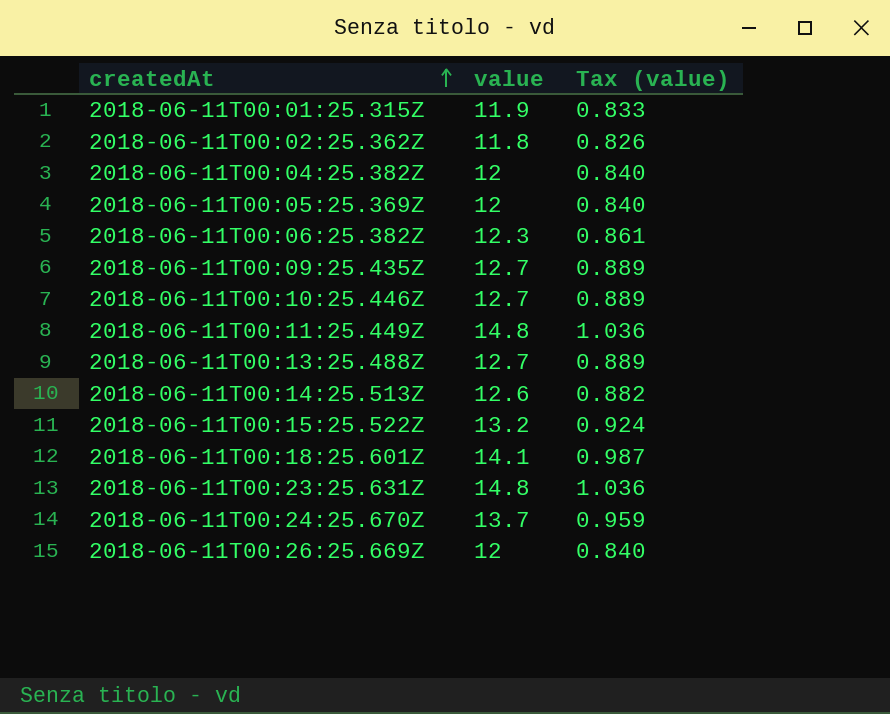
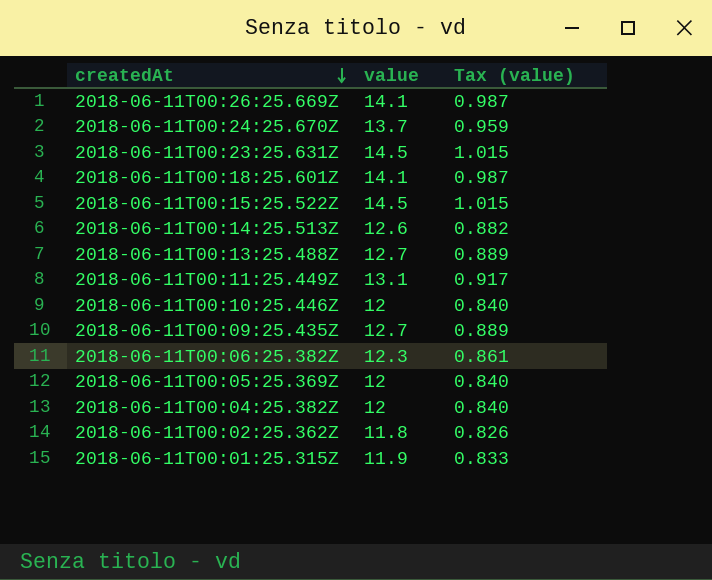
row order: createdAt ascending -> createdAt descending
2018-06-11T00:26:25.669Z | value: 12 -> 14.1
2018-06-11T00:26:25.669Z | Tax (value): 0.840 -> 0.987
2018-06-11T00:23:25.631Z | value: 14.8 -> 14.5
2018-06-11T00:23:25.631Z | Tax (value): 1.036 -> 1.015
2018-06-11T00:15:25.522Z | value: 13.2 -> 14.5
2018-06-11T00:15:25.522Z | Tax (value): 0.924 -> 1.015
2018-06-11T00:11:25.449Z | value: 14.8 -> 13.1
2018-06-11T00:11:25.449Z | Tax (value): 1.036 -> 0.917
2018-06-11T00:10:25.446Z | value: 12.7 -> 12
2018-06-11T00:10:25.446Z | Tax (value): 0.889 -> 0.840

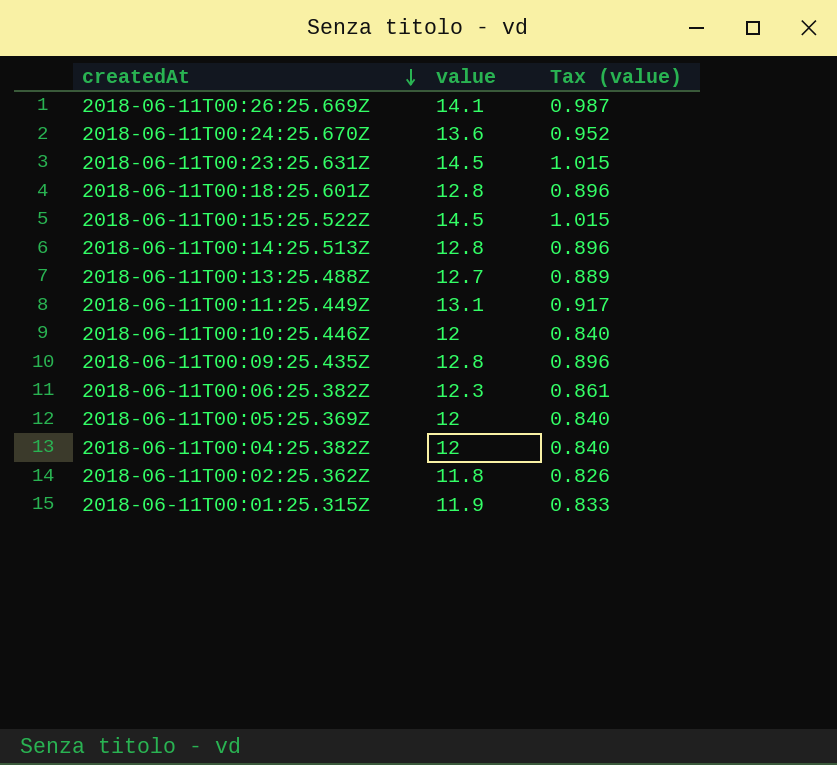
2018-06-11T00:24:25.670Z | value: 13.7 -> 13.6
2018-06-11T00:24:25.670Z | Tax (value): 0.959 -> 0.952
2018-06-11T00:18:25.601Z | value: 14.1 -> 12.8
2018-06-11T00:18:25.601Z | Tax (value): 0.987 -> 0.896
2018-06-11T00:14:25.513Z | value: 12.6 -> 12.8
2018-06-11T00:14:25.513Z | Tax (value): 0.882 -> 0.896
2018-06-11T00:09:25.435Z | value: 12.7 -> 12.8
2018-06-11T00:09:25.435Z | Tax (value): 0.889 -> 0.896

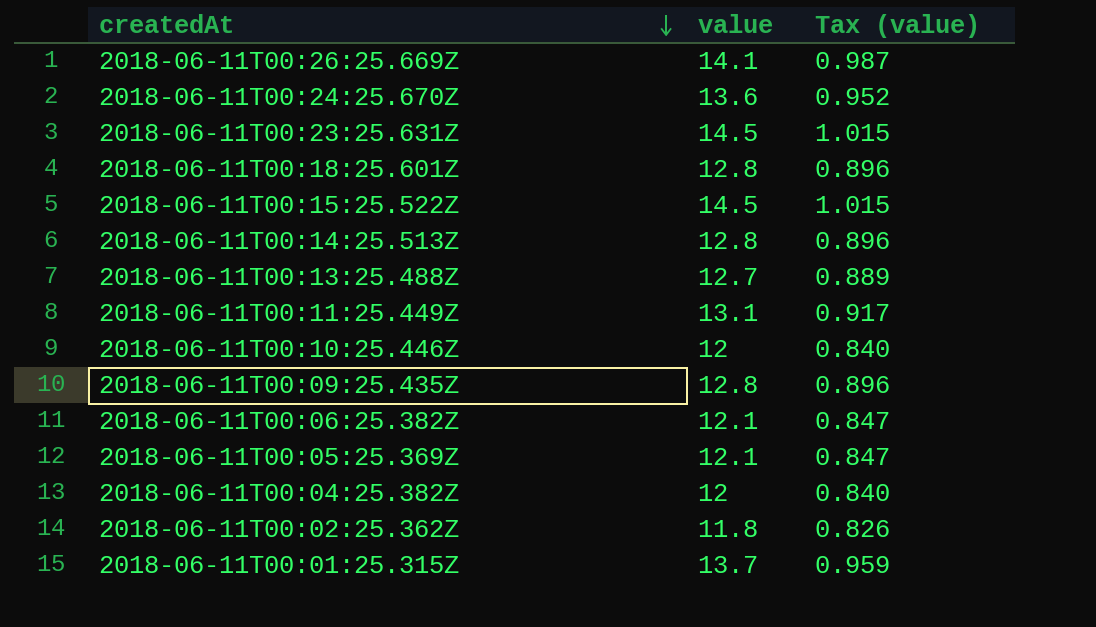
2018-06-11T00:06:25.382Z | value: 12.3 -> 12.1
2018-06-11T00:06:25.382Z | Tax (value): 0.861 -> 0.847
2018-06-11T00:05:25.369Z | value: 12 -> 12.1
2018-06-11T00:05:25.369Z | Tax (value): 0.840 -> 0.847
2018-06-11T00:01:25.315Z | value: 11.9 -> 13.7
2018-06-11T00:01:25.315Z | Tax (value): 0.833 -> 0.959

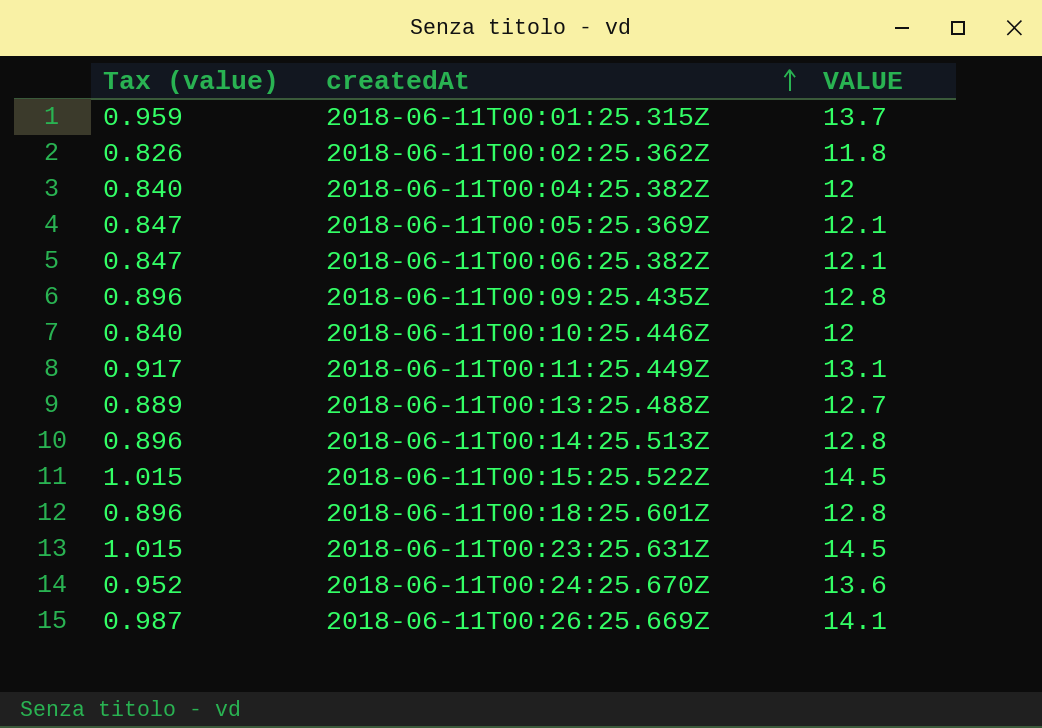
row order: createdAt descending -> createdAt ascending
column Tax (value) | position: 3 -> 1
column name: value -> VALUE

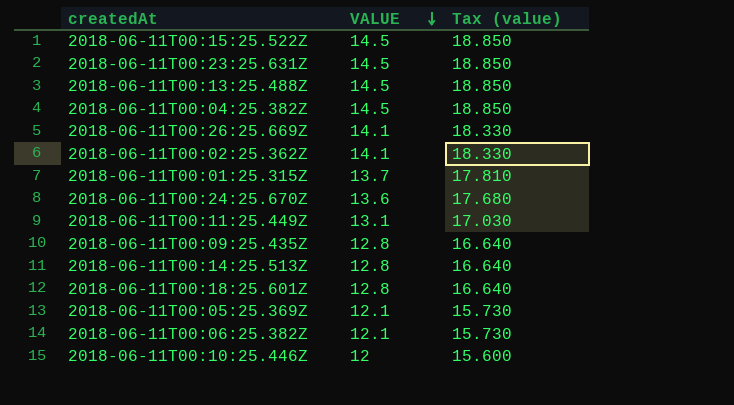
row order: createdAt ascending -> VALUE descending
column Tax (value) | formula: [VALUE] * 0.07 -> [VALUE] * 1.3
column Tax (value) | position: 1 -> 3
2018-06-11T00:13:25.488Z | VALUE: 12.7 -> 14.5
2018-06-11T00:04:25.382Z | VALUE: 12 -> 14.5
2018-06-11T00:02:25.362Z | VALUE: 11.8 -> 14.1

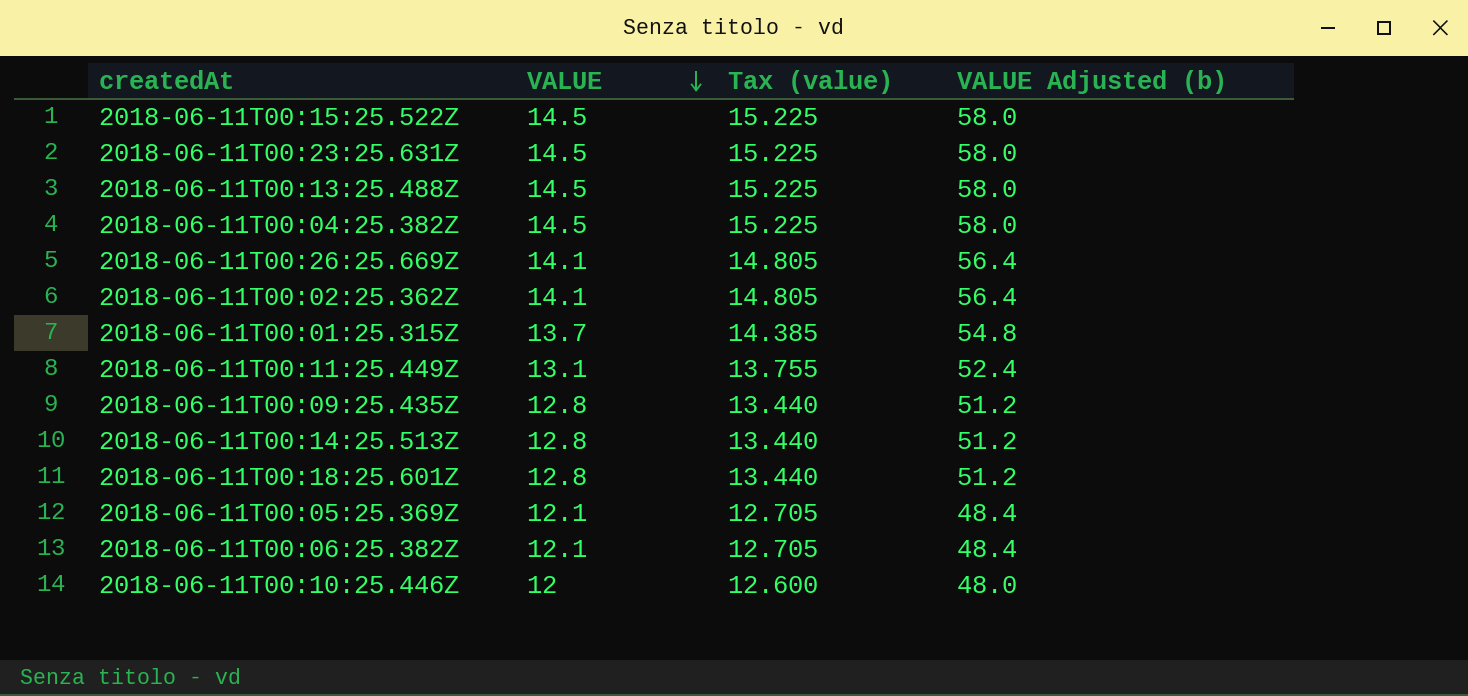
column Tax (value) | formula: [VALUE] * 1.3 -> [VALUE] * 1.05
column VALUE Adjusted (b) | formula: none -> [VALUE] * 4
row 2018-06-11T00:24:25.670Z: 13.6 | 17.680 -> none

